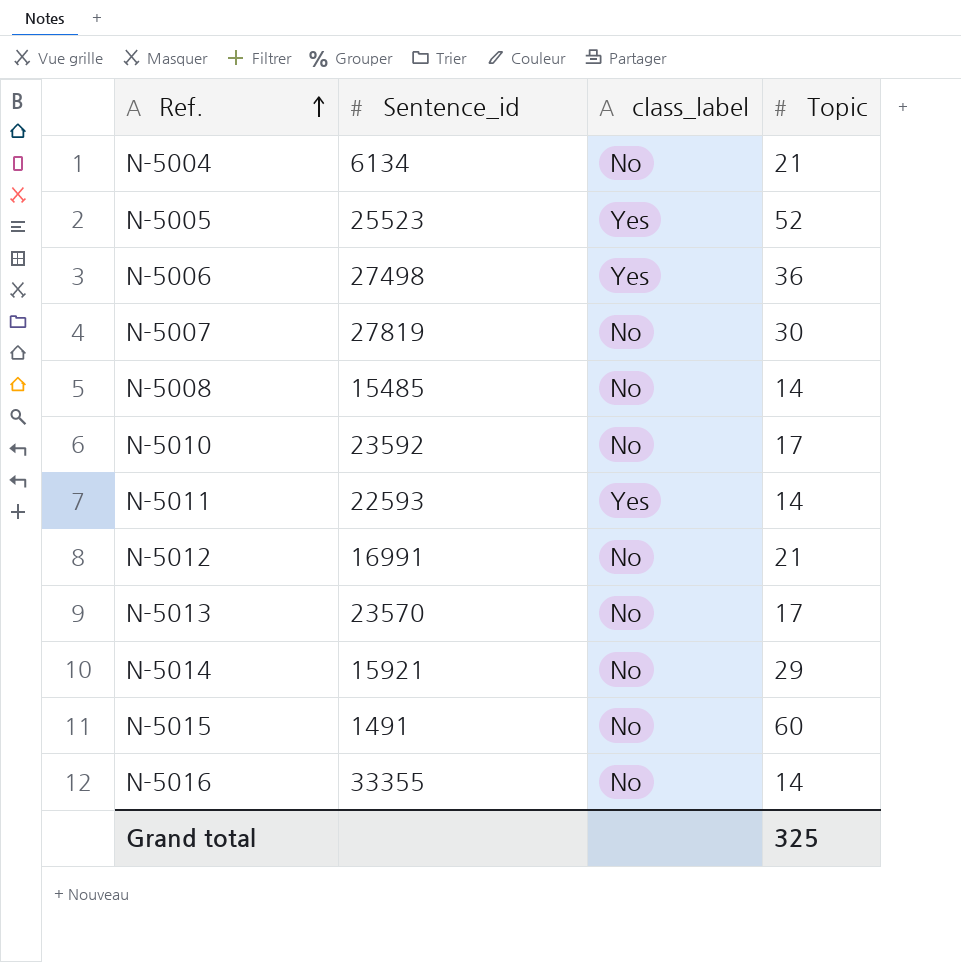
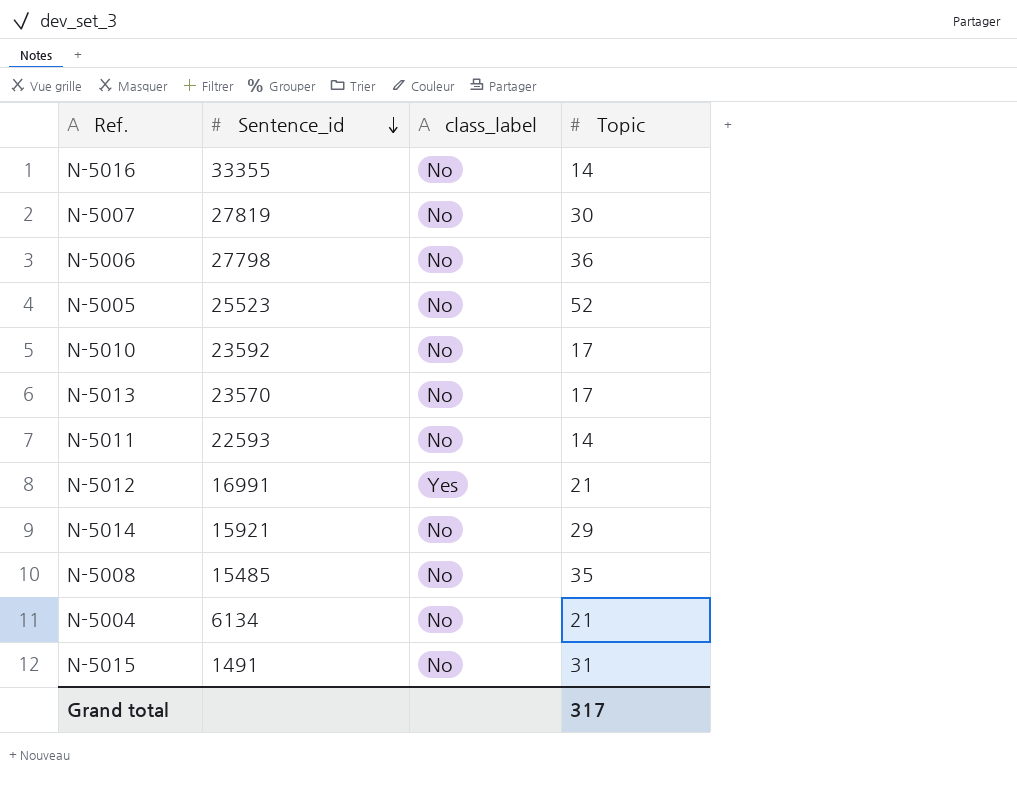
row order: Ref. ascending -> Sentence_id descending
N-5006 | Sentence_id: 27498 -> 27798
N-5006 | class_label: Yes -> No
N-5005 | class_label: Yes -> No
N-5011 | class_label: Yes -> No
N-5012 | class_label: No -> Yes
N-5008 | Topic: 14 -> 35
N-5015 | Topic: 60 -> 31
Grand total | Topic: 325 -> 317

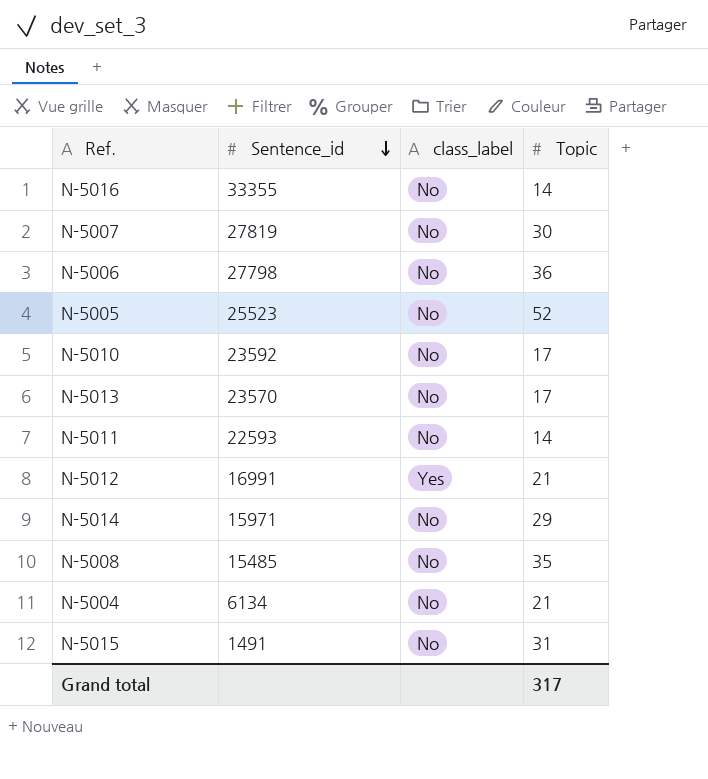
N-5014 | Sentence_id: 15921 -> 15971

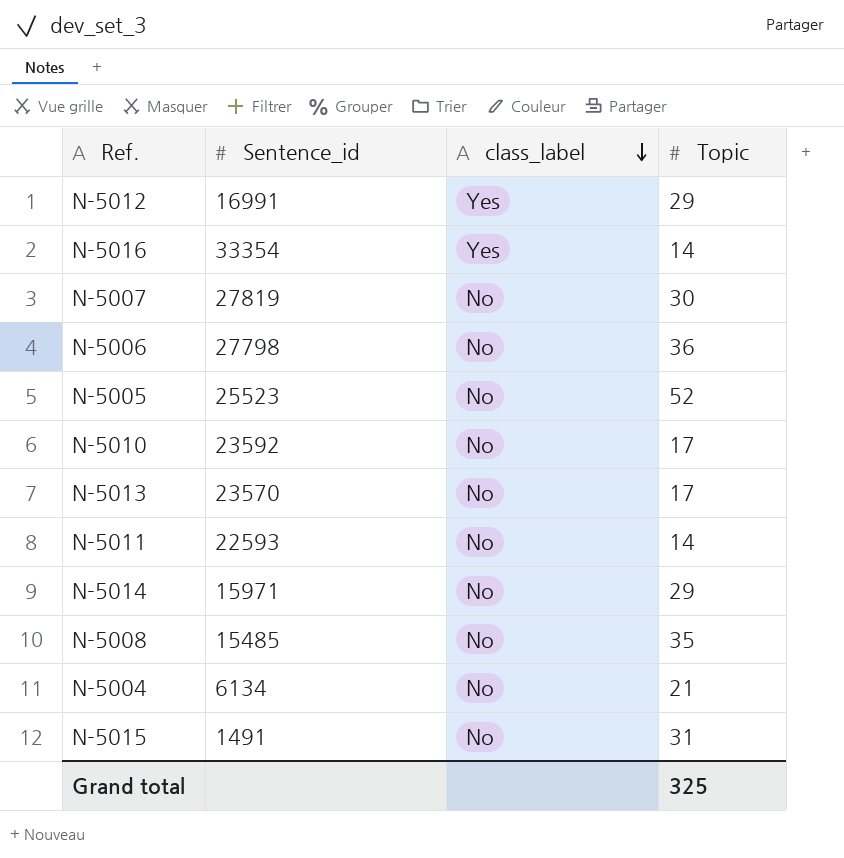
row order: Sentence_id descending -> class_label descending
N-5012 | Topic: 21 -> 29
N-5016 | Sentence_id: 33355 -> 33354
N-5016 | class_label: No -> Yes
Grand total | Topic: 317 -> 325

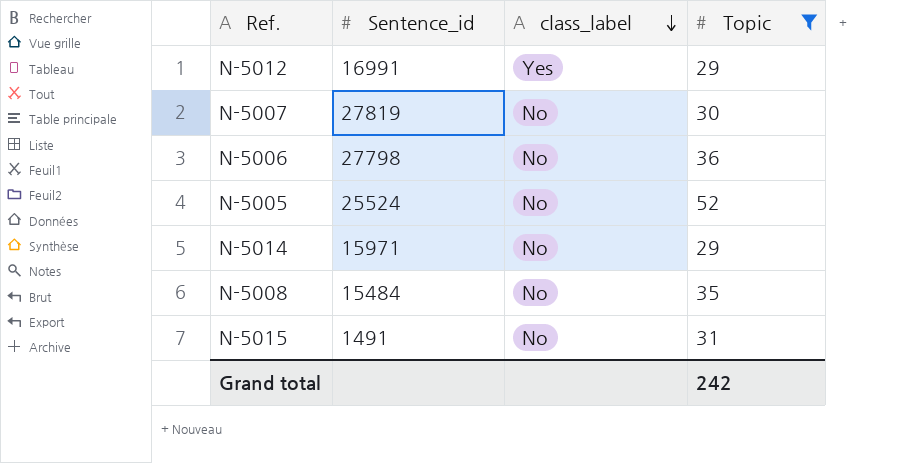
filter: none -> Topic >= 29
N-5005 | Sentence_id: 25523 -> 25524
N-5008 | Sentence_id: 15485 -> 15484
Grand total | Topic: 325 -> 242

